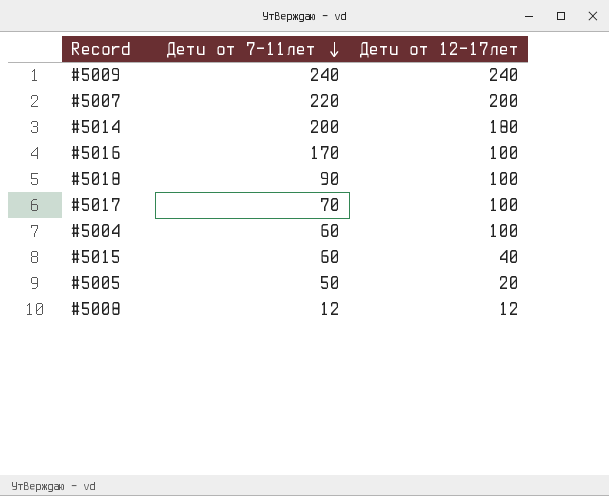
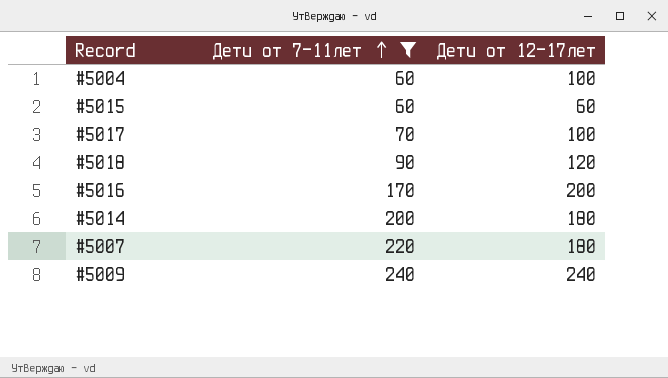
filter: none -> Дети от 7-11лет >= 60
row order: Дети от 7-11лет descending -> Дети от 7-11лет ascending
#5015 | Дети от 12-17лет: 40 -> 60
#5018 | Дети от 12-17лет: 100 -> 120
#5016 | Дети от 12-17лет: 100 -> 200
#5007 | Дети от 12-17лет: 200 -> 180

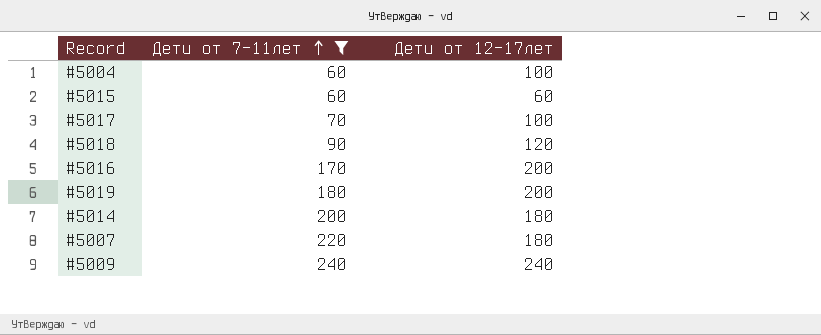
row #5019: none -> 180 | 200

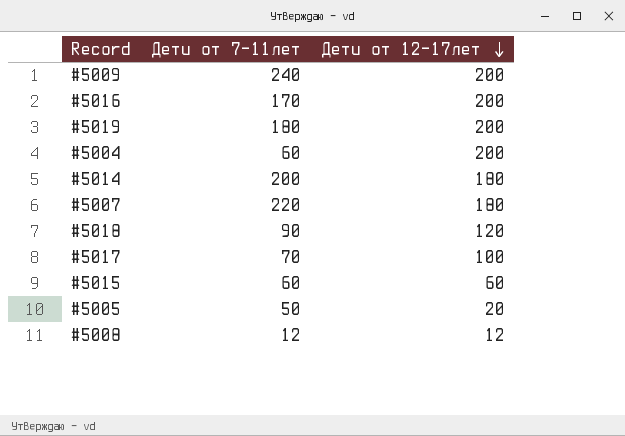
filter: Дети от 7-11лет >= 60 -> none
row order: Дети от 7-11лет ascending -> Дети от 12-17лет descending
#5009 | Дети от 12-17лет: 240 -> 200
#5004 | Дети от 12-17лет: 100 -> 200

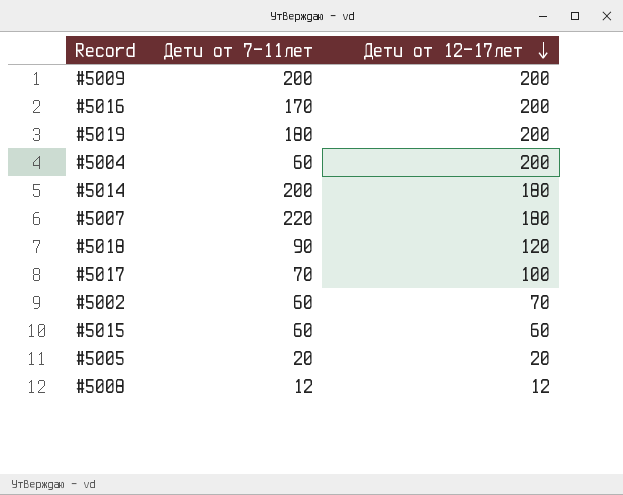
#5009 | Дети от 7-11лет: 240 -> 200
row #5002: none -> 60 | 70
#5005 | Дети от 7-11лет: 50 -> 20

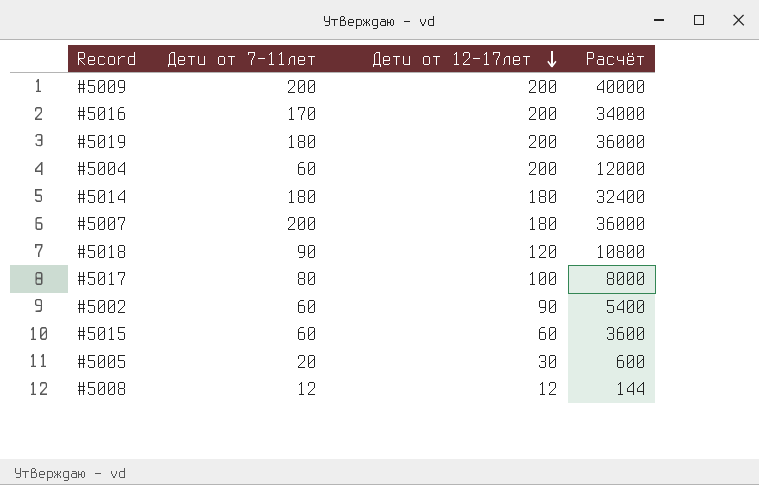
column Расчёт | formula: none -> [Дети от 7-11лет] * [Дети от 12-17лет]
#5014 | Дети от 7-11лет: 200 -> 180
#5007 | Дети от 7-11лет: 220 -> 200
#5017 | Дети от 7-11лет: 70 -> 80
#5002 | Дети от 12-17лет: 70 -> 90
#5005 | Дети от 12-17лет: 20 -> 30

